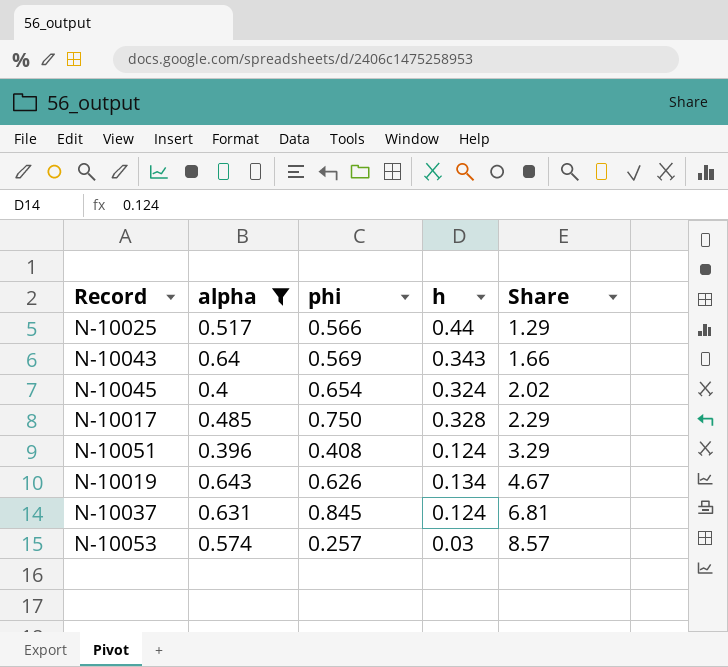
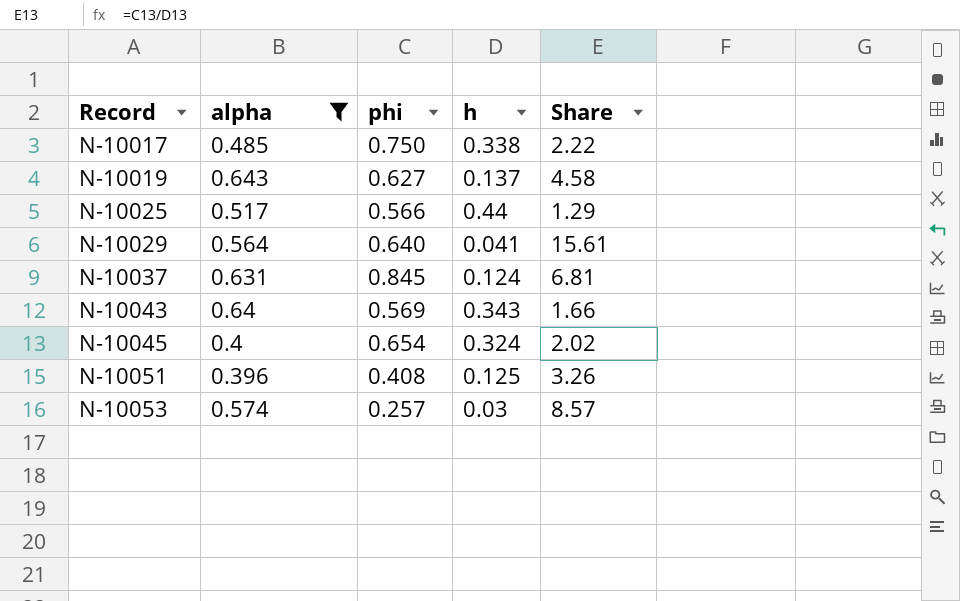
row order: Share ascending -> Record ascending
N-10017 | h: 0.328 -> 0.338
N-10017 | Share: 2.29 -> 2.22
N-10019 | phi: 0.626 -> 0.627
N-10019 | h: 0.134 -> 0.137
N-10019 | Share: 4.67 -> 4.58
row N-10029: none -> 0.564 | 0.640 | 0.041 | 15.61
N-10051 | h: 0.124 -> 0.125
N-10051 | Share: 3.29 -> 3.26

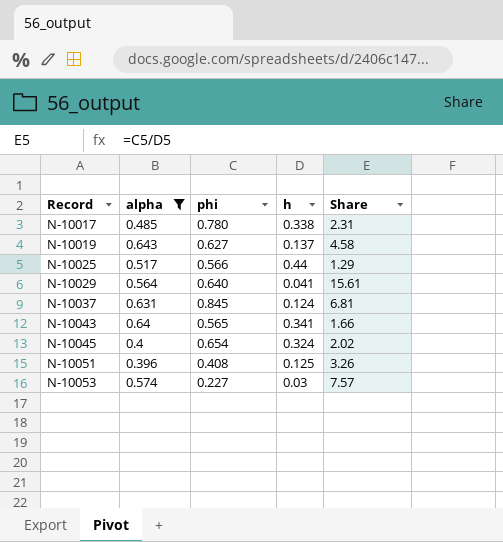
N-10017 | phi: 0.750 -> 0.780
N-10017 | Share: 2.22 -> 2.31
N-10043 | phi: 0.569 -> 0.565
N-10043 | h: 0.343 -> 0.341
N-10053 | phi: 0.257 -> 0.227
N-10053 | Share: 8.57 -> 7.57

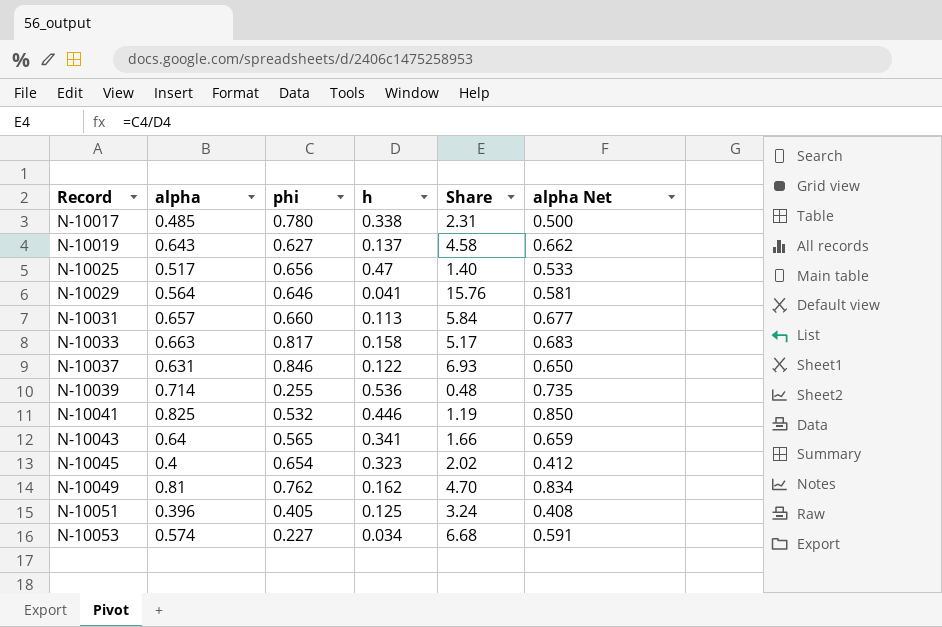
filter: alpha <= 0.643 -> none
column alpha Net | formula: none -> [alpha] * 1.03
N-10025 | phi: 0.566 -> 0.656
N-10025 | h: 0.44 -> 0.47
N-10025 | Share: 1.29 -> 1.40
N-10029 | phi: 0.640 -> 0.646
N-10029 | Share: 15.61 -> 15.76
N-10037 | phi: 0.845 -> 0.846
N-10037 | h: 0.124 -> 0.122
N-10037 | Share: 6.81 -> 6.93
N-10045 | h: 0.324 -> 0.323
N-10051 | phi: 0.408 -> 0.405
N-10051 | Share: 3.26 -> 3.24
N-10053 | h: 0.03 -> 0.034
N-10053 | Share: 7.57 -> 6.68

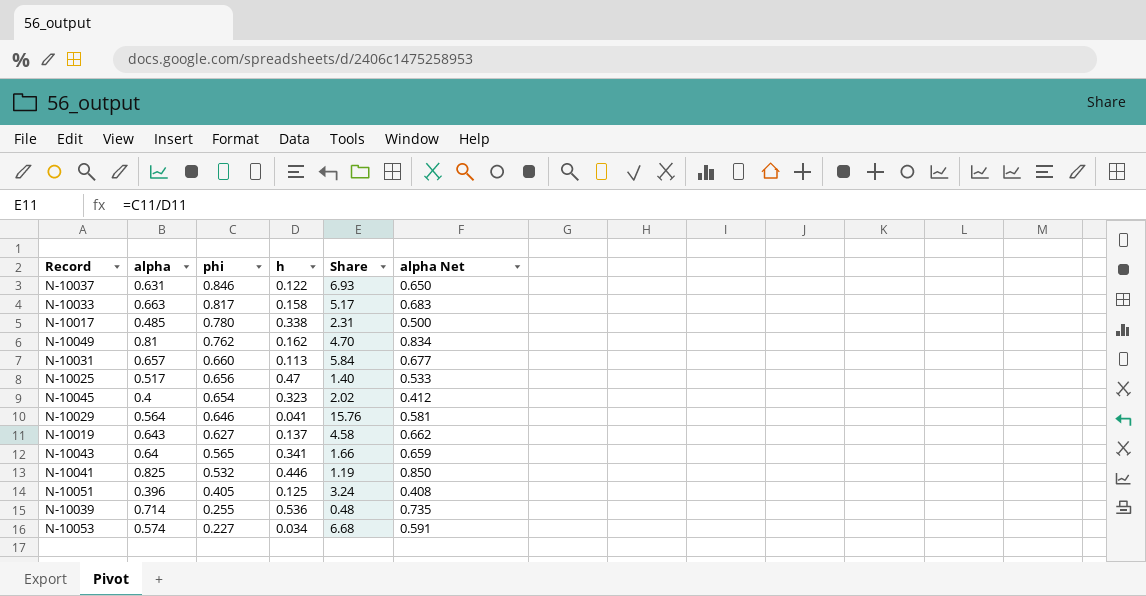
row order: Record ascending -> phi descending

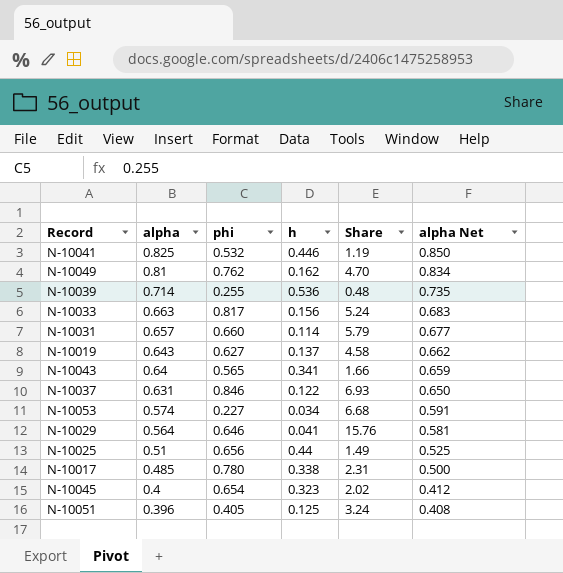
row order: phi descending -> alpha descending
N-10033 | h: 0.158 -> 0.156
N-10033 | Share: 5.17 -> 5.24
N-10031 | h: 0.113 -> 0.114
N-10031 | Share: 5.84 -> 5.79
N-10025 | alpha: 0.517 -> 0.51
N-10025 | h: 0.47 -> 0.44
N-10025 | Share: 1.40 -> 1.49
N-10025 | alpha Net: 0.533 -> 0.525

